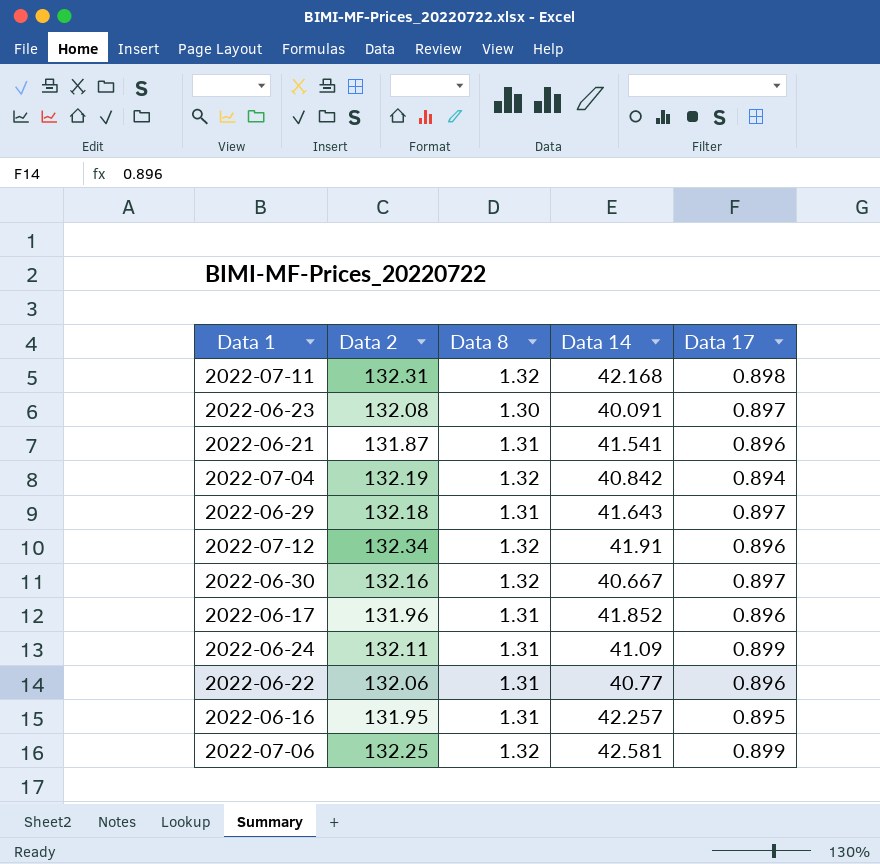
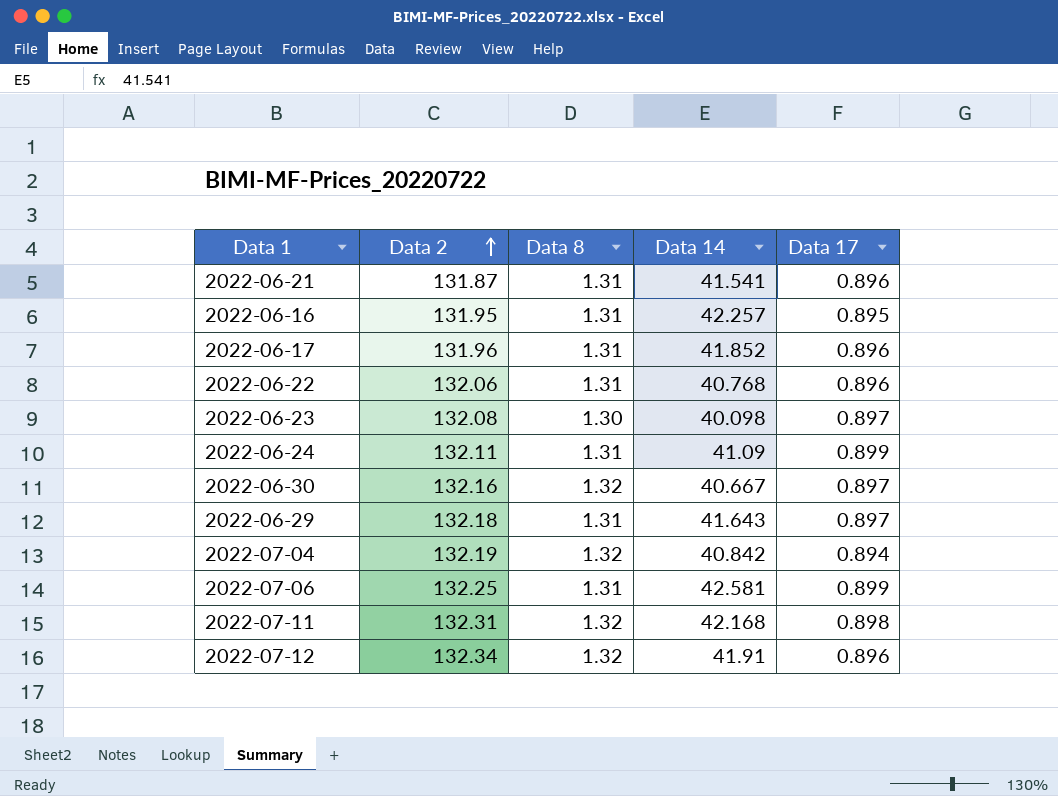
row order: none -> Data 2 ascending
2022-06-22 | Data 14: 40.77 -> 40.768
2022-06-23 | Data 14: 40.091 -> 40.098
2022-07-06 | Data 8: 1.32 -> 1.31

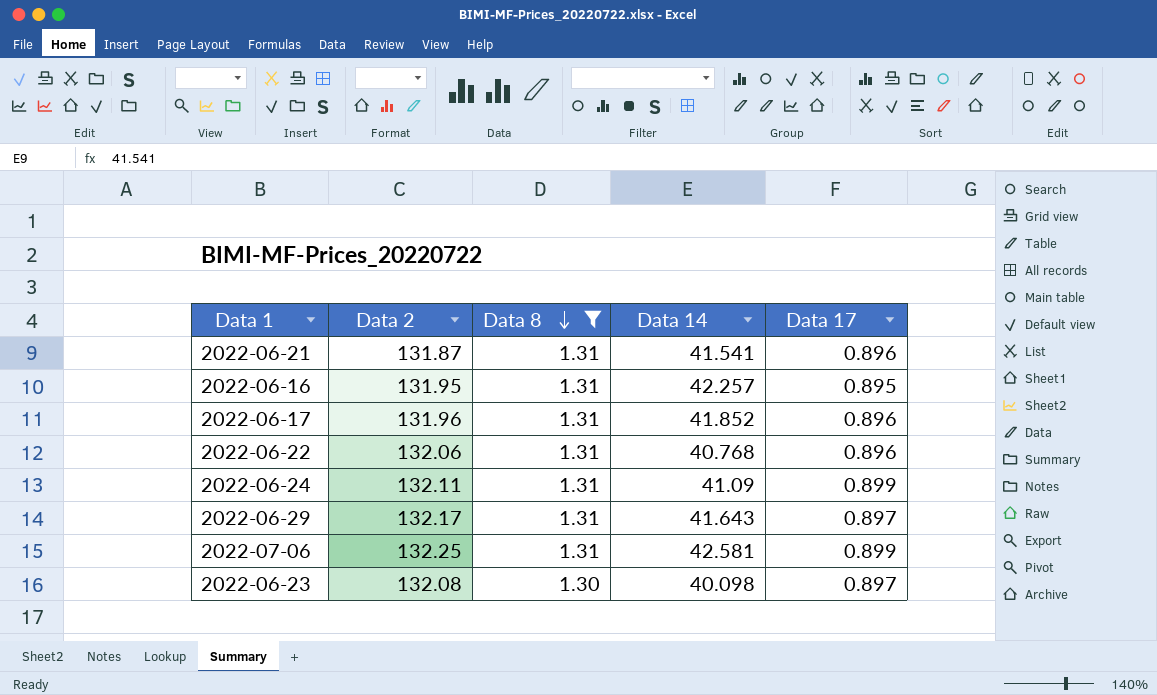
filter: none -> Data 8 != 1.32
row order: Data 2 ascending -> Data 8 descending
2022-06-29 | Data 2: 132.18 -> 132.17

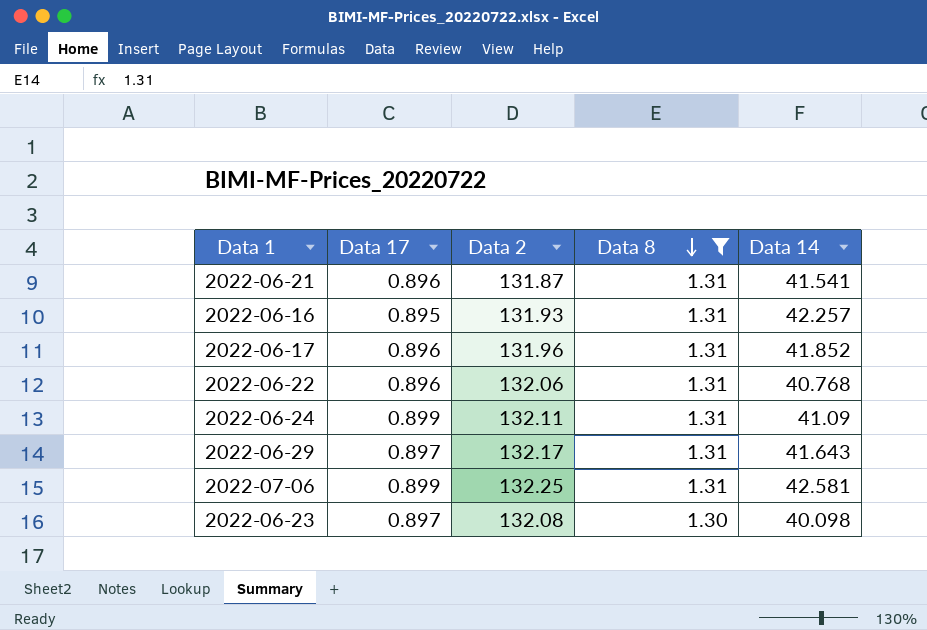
column Data 17 | position: 5 -> 2
2022-06-16 | Data 2: 131.95 -> 131.93

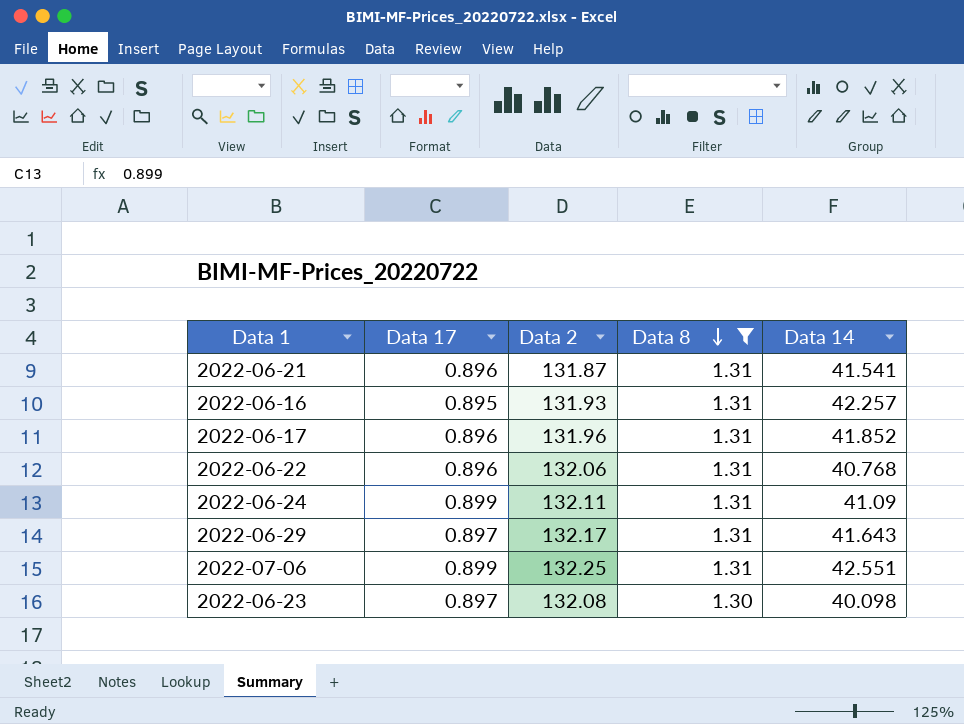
2022-07-06 | Data 14: 42.581 -> 42.551

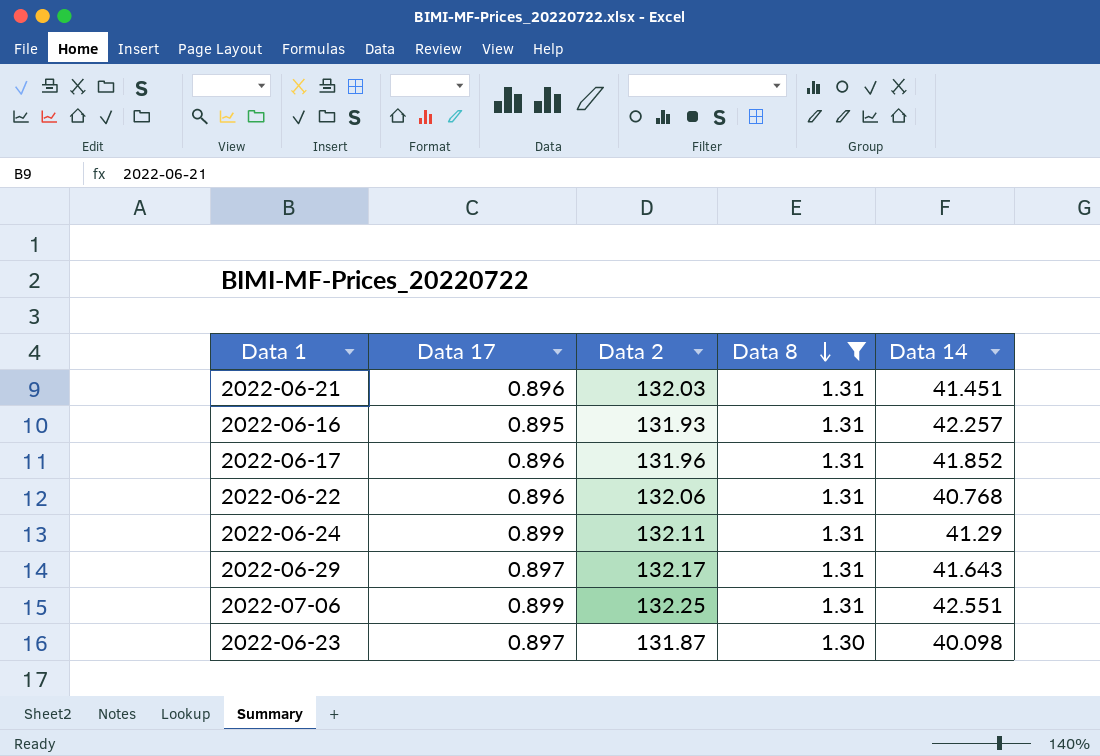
2022-06-21 | Data 2: 131.87 -> 132.03
2022-06-21 | Data 14: 41.541 -> 41.451
2022-06-24 | Data 14: 41.09 -> 41.29
2022-06-23 | Data 2: 132.08 -> 131.87

